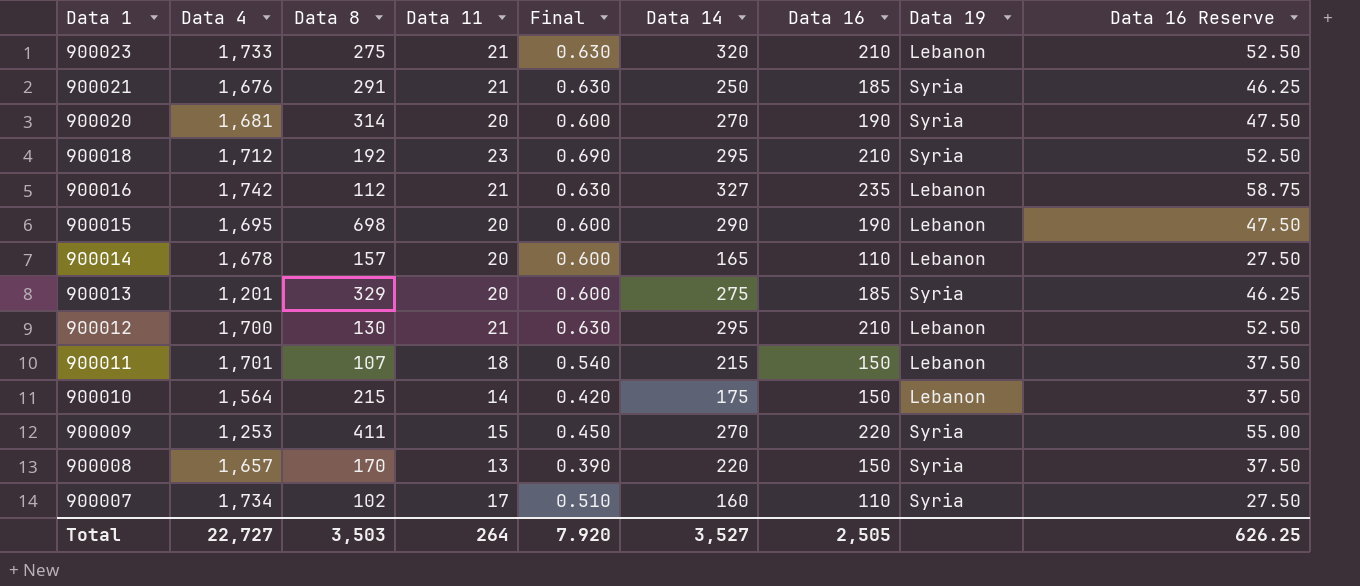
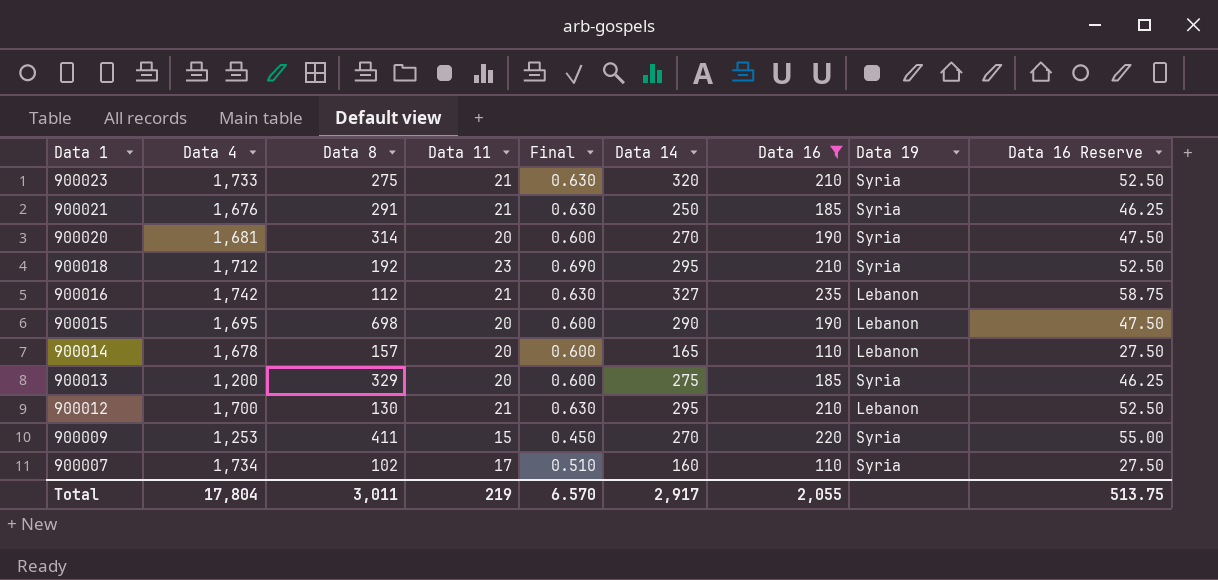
filter: none -> Data 16 != 150
900023 | Data 19: Lebanon -> Syria
900013 | Data 4: 1,201 -> 1,200
Total | Data 4: 22,727 -> 17,804
Total | Data 8: 3,503 -> 3,011
Total | Data 11: 264 -> 219
Total | Final: 7.920 -> 6.570
Total | Data 14: 3,527 -> 2,917
Total | Data 16: 2,505 -> 2,055
Total | Data 16 Reserve: 626.25 -> 513.75

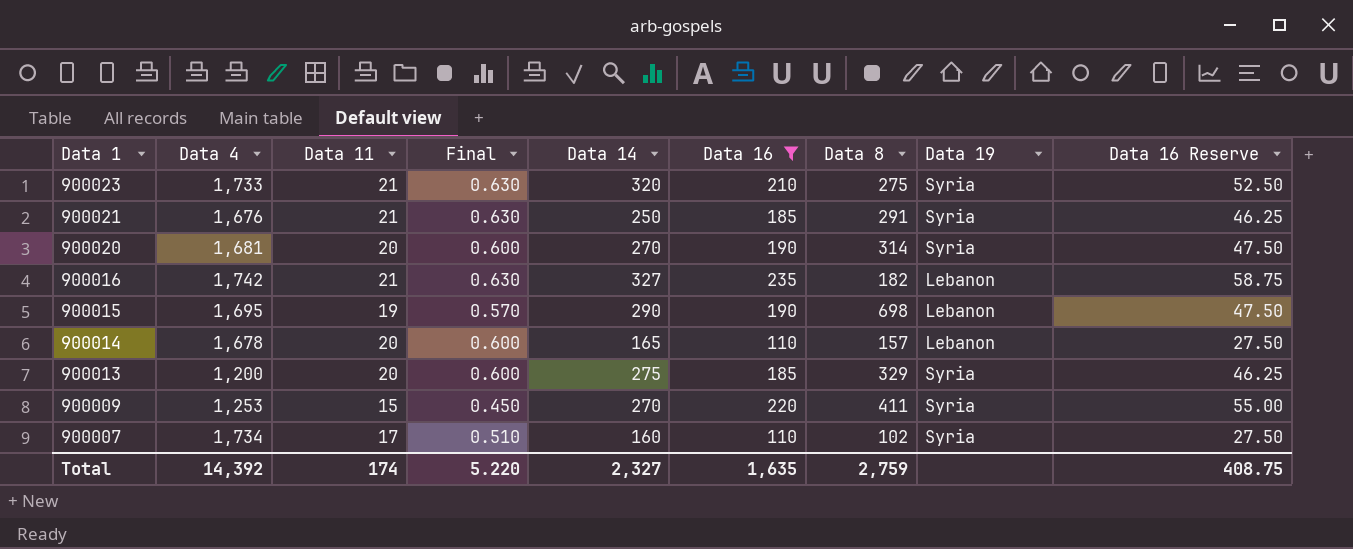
column Data 8 | position: 3 -> 7
row 900018: 1,712 | 192 | 23 | 0.690 | 295 | 210 | Syria | 52.50 -> none
row 900012: 1,700 | 130 | 21 | 0.630 | 295 | 210 | Lebanon | 52.50 -> none
900016 | Data 8: 112 -> 182
900015 | Data 11: 20 -> 19
900015 | Final: 0.600 -> 0.570
Total | Data 4: 17,804 -> 14,392
Total | Data 11: 219 -> 174
Total | Final: 6.570 -> 5.220
Total | Data 14: 2,917 -> 2,327
Total | Data 16: 2,055 -> 1,635
Total | Data 8: 3,011 -> 2,759
Total | Data 16 Reserve: 513.75 -> 408.75

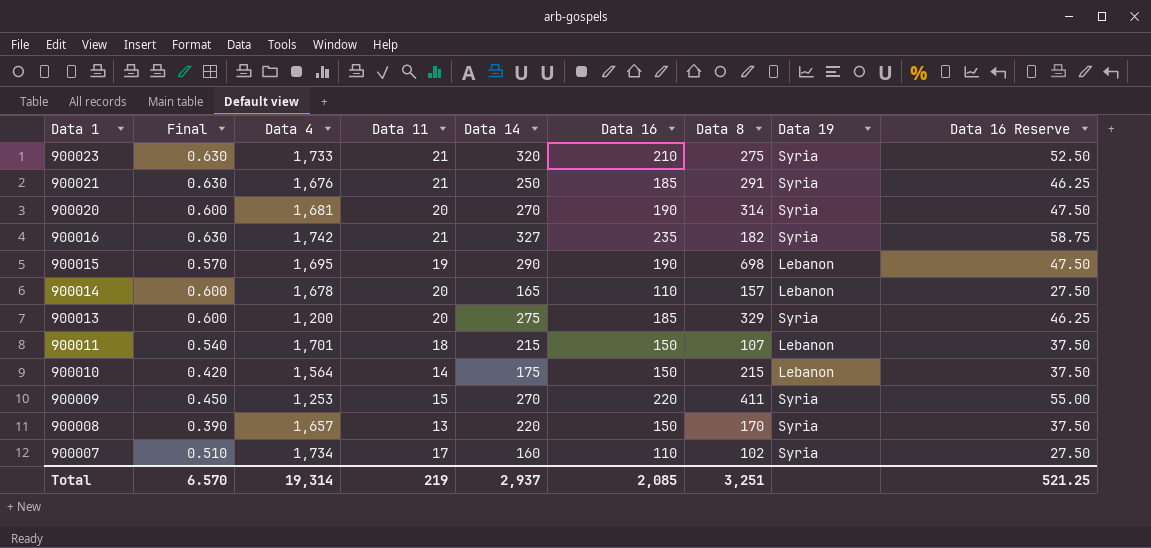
filter: Data 16 != 150 -> none
column Final | position: 4 -> 2
900016 | Data 19: Lebanon -> Syria
Total | Final: 5.220 -> 6.570
Total | Data 4: 14,392 -> 19,314
Total | Data 11: 174 -> 219
Total | Data 14: 2,327 -> 2,937
Total | Data 16: 1,635 -> 2,085
Total | Data 8: 2,759 -> 3,251
Total | Data 16 Reserve: 408.75 -> 521.25

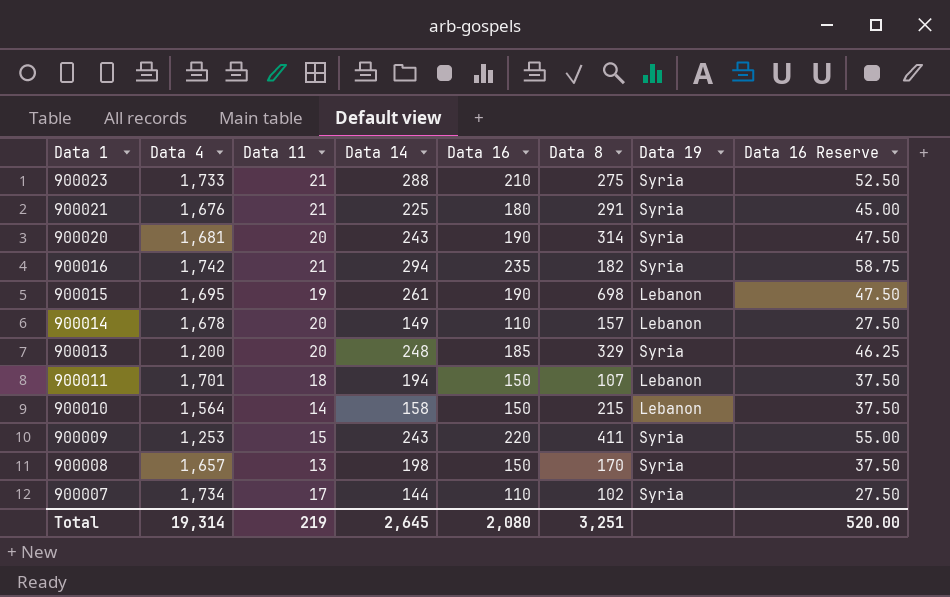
column Final | formula: [Data 11] * 0.03 -> none
900023 | Data 14: 320 -> 288
900021 | Data 14: 250 -> 225
900021 | Data 16: 185 -> 180
900021 | Data 16 Reserve: 46.25 -> 45.00
900020 | Data 14: 270 -> 243
900016 | Data 14: 327 -> 294
900015 | Data 14: 290 -> 261
900014 | Data 14: 165 -> 149
900013 | Data 14: 275 -> 248
900011 | Data 14: 215 -> 194
900010 | Data 14: 175 -> 158
900009 | Data 14: 270 -> 243
900008 | Data 14: 220 -> 198
900007 | Data 14: 160 -> 144
Total | Data 14: 2,937 -> 2,645
Total | Data 16: 2,085 -> 2,080
Total | Data 16 Reserve: 521.25 -> 520.00

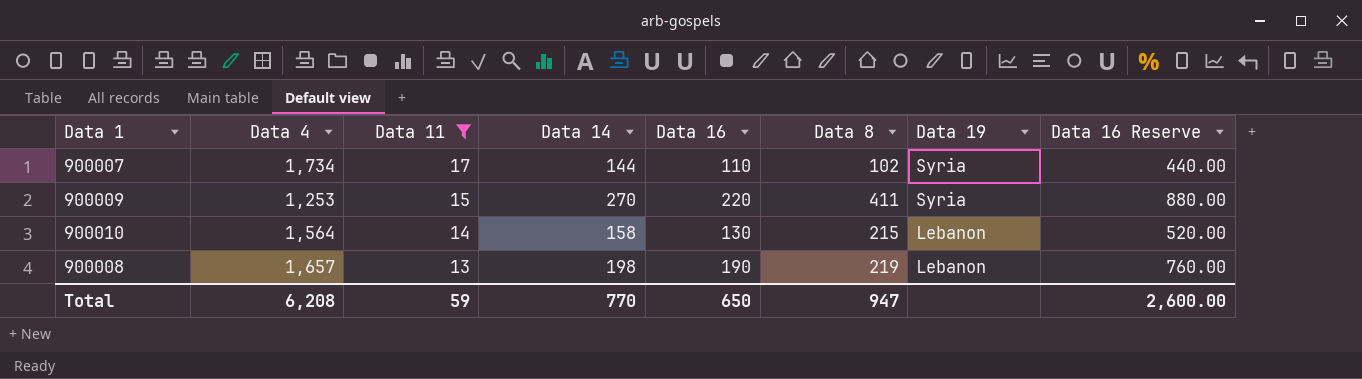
filter: none -> Data 11 <= 17
row order: Data 1 descending -> Data 11 descending
column Data 16 Reserve | formula: [Data 16] * 0.25 -> [Data 16] * 4
900009 | Data 14: 243 -> 270
900010 | Data 16: 150 -> 130
900008 | Data 16: 150 -> 190
900008 | Data 8: 170 -> 219
900008 | Data 19: Syria -> Lebanon
Total | Data 4: 19,314 -> 6,208
Total | Data 11: 219 -> 59
Total | Data 14: 2,645 -> 770
Total | Data 16: 2,080 -> 650
Total | Data 8: 3,251 -> 947
Total | Data 16 Reserve: 520.00 -> 2,600.00

